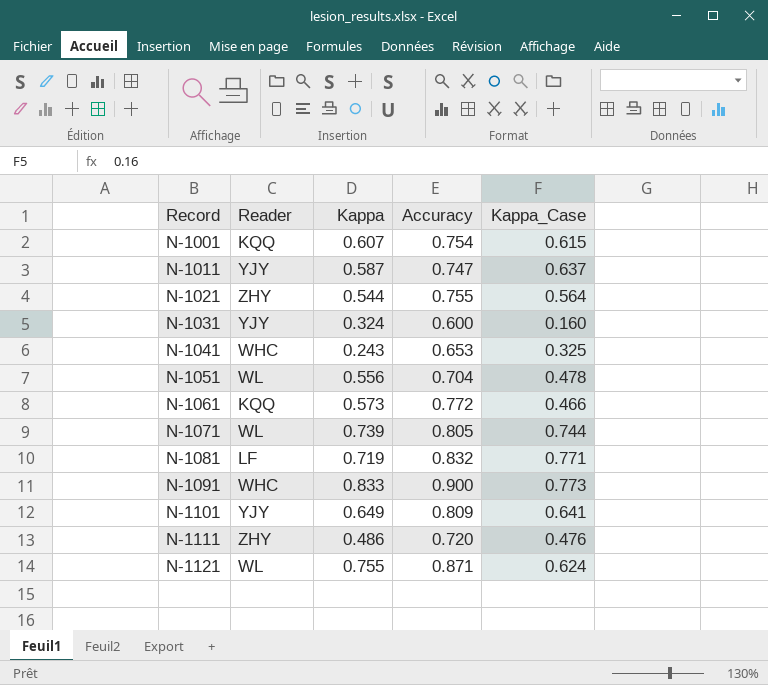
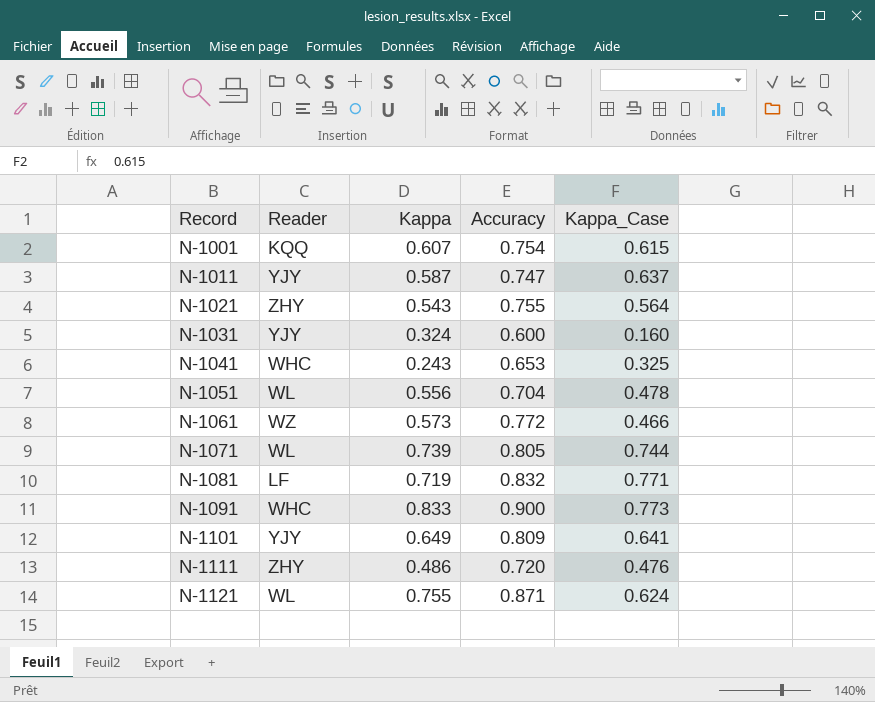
N-1021 | Kappa: 0.544 -> 0.543
N-1061 | Reader: KQQ -> WZ

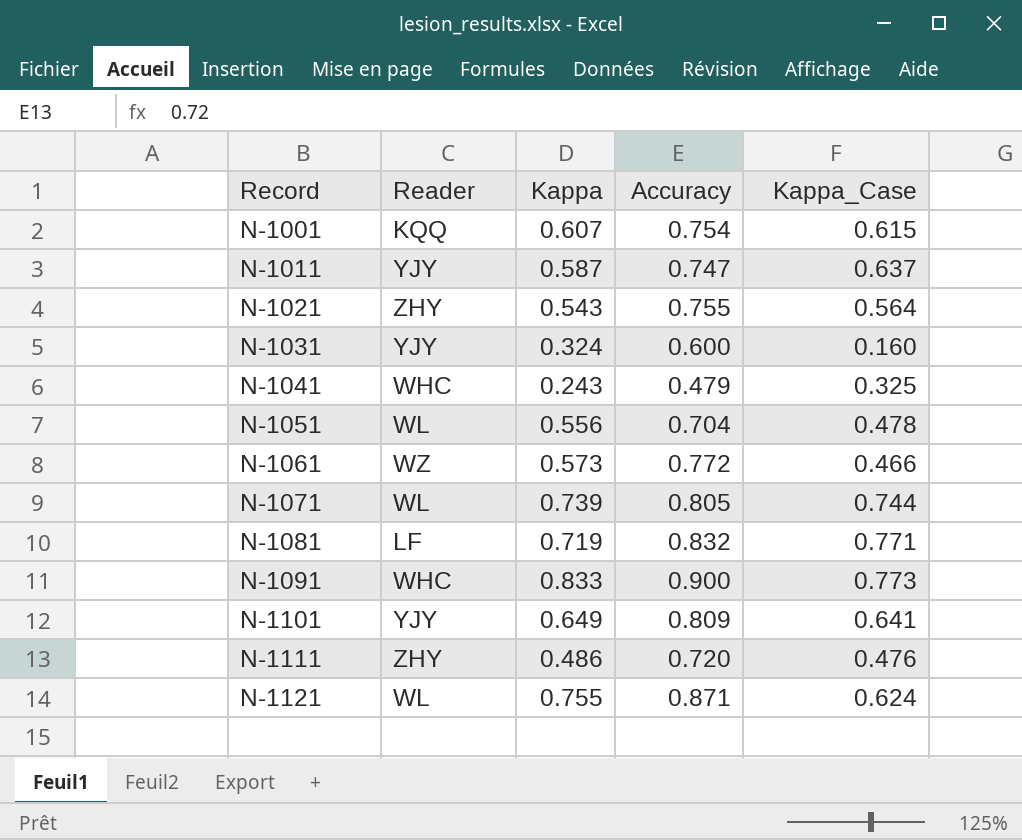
N-1041 | Accuracy: 0.653 -> 0.479

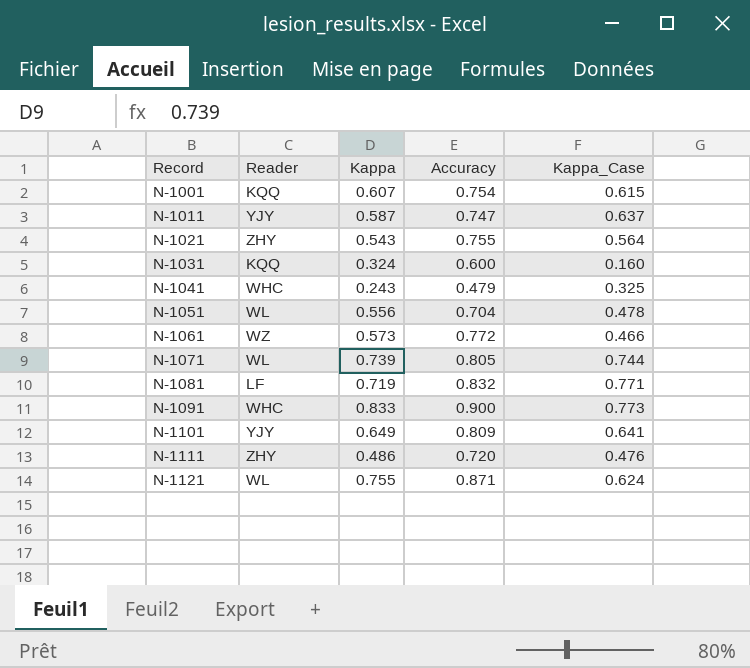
N-1031 | Reader: YJY -> KQQ

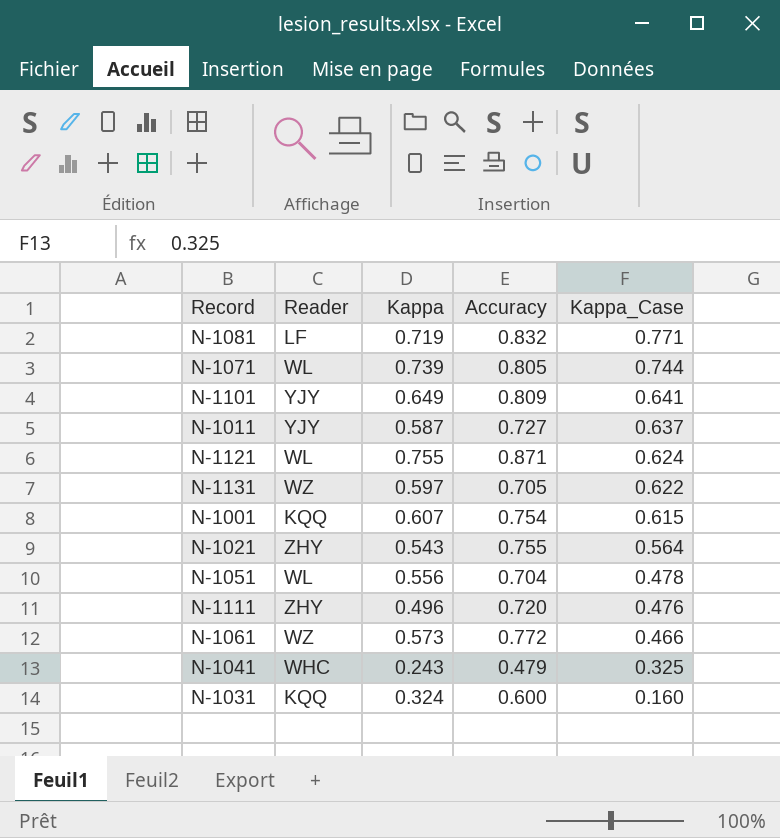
row order: Record ascending -> Kappa_Case descending
row N-1091: WHC | 0.833 | 0.900 | 0.773 -> none
N-1011 | Accuracy: 0.747 -> 0.727
row N-1131: none -> WZ | 0.597 | 0.705 | 0.622
N-1111 | Kappa: 0.486 -> 0.496

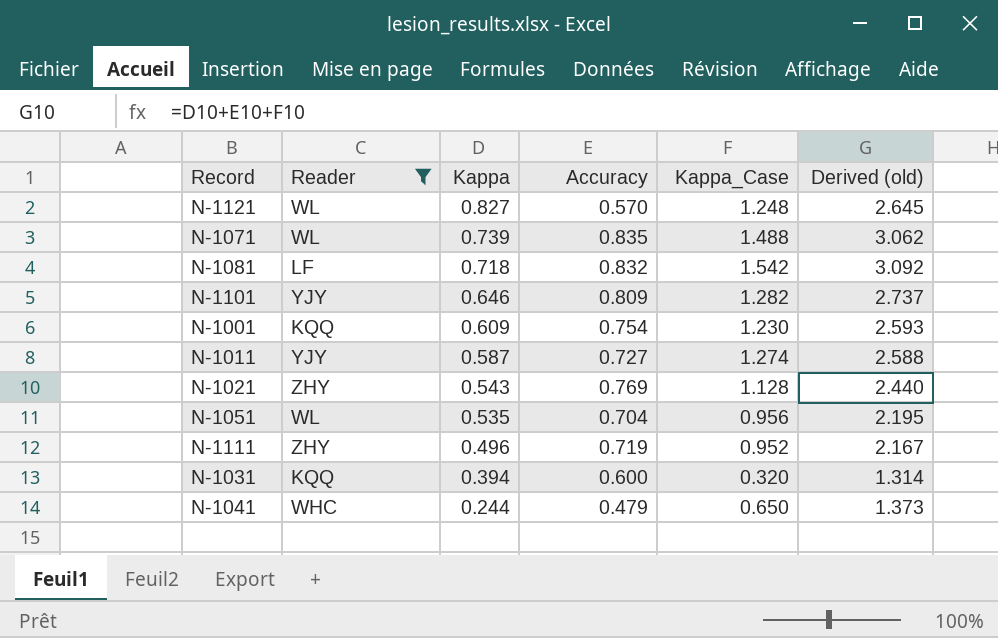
filter: none -> Reader != WZ
row order: Kappa_Case descending -> Kappa descending
column Derived (old) | formula: none -> [Kappa] + [Accuracy] + [Kappa_Case]
N-1121 | Kappa: 0.755 -> 0.827
N-1121 | Accuracy: 0.871 -> 0.570
N-1121 | Kappa_Case: 0.624 -> 1.248
N-1071 | Accuracy: 0.805 -> 0.835
N-1071 | Kappa_Case: 0.744 -> 1.488
N-1081 | Kappa: 0.719 -> 0.718
N-1081 | Kappa_Case: 0.771 -> 1.542
N-1101 | Kappa: 0.649 -> 0.646
N-1101 | Kappa_Case: 0.641 -> 1.282
N-1001 | Kappa: 0.607 -> 0.609
N-1001 | Kappa_Case: 0.615 -> 1.230
N-1011 | Kappa_Case: 0.637 -> 1.274
N-1021 | Accuracy: 0.755 -> 0.769
N-1021 | Kappa_Case: 0.564 -> 1.128
N-1051 | Kappa: 0.556 -> 0.535
N-1051 | Kappa_Case: 0.478 -> 0.956
N-1111 | Accuracy: 0.720 -> 0.719
N-1111 | Kappa_Case: 0.476 -> 0.952
N-1031 | Kappa: 0.324 -> 0.394
N-1031 | Kappa_Case: 0.160 -> 0.320
N-1041 | Kappa: 0.243 -> 0.244
N-1041 | Kappa_Case: 0.325 -> 0.650

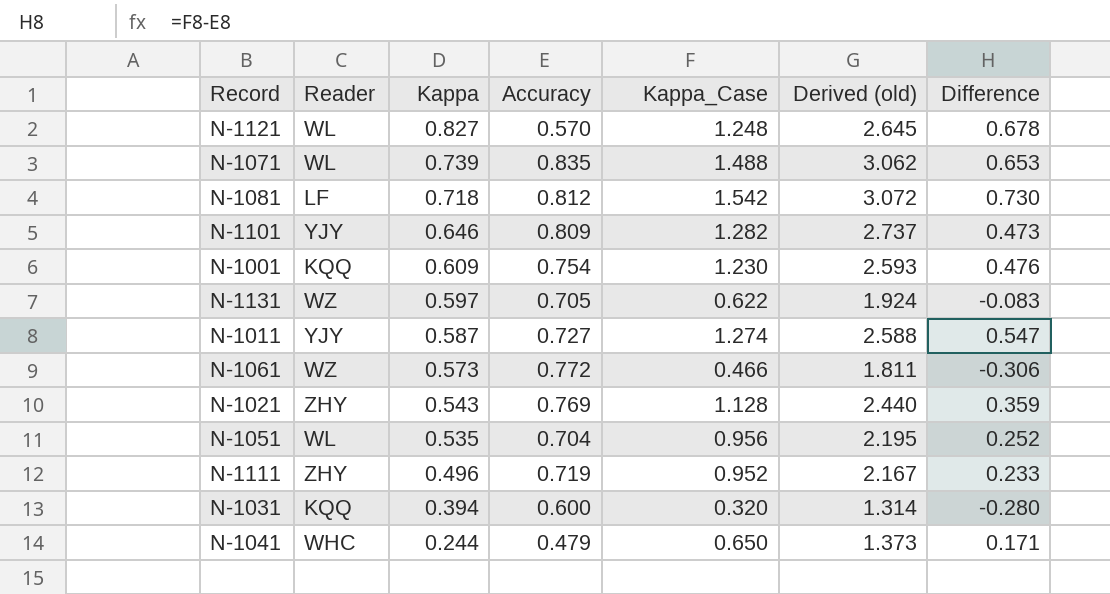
filter: Reader != WZ -> none
column Difference | formula: none -> [Kappa_Case] - [Accuracy]
N-1081 | Accuracy: 0.832 -> 0.812
N-1081 | Derived (old): 3.092 -> 3.072

